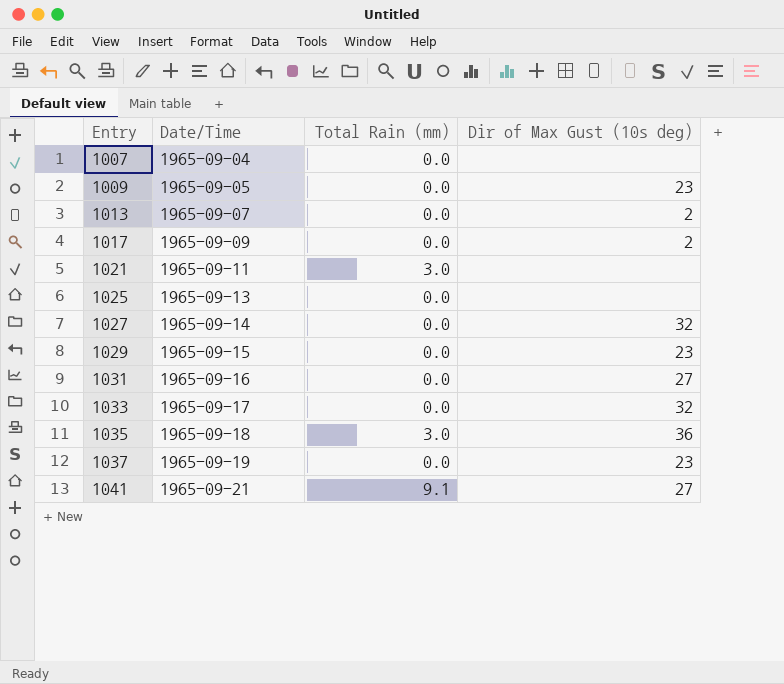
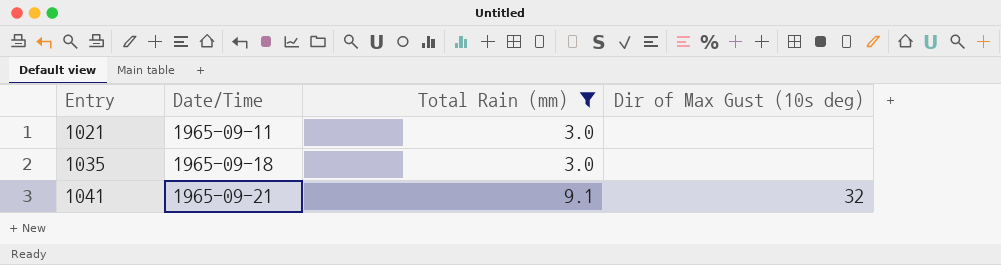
filter: none -> Total Rain (mm) != 0.0
1035 | Dir of Max Gust (10s deg): 36 -> none
1041 | Dir of Max Gust (10s deg): 27 -> 32

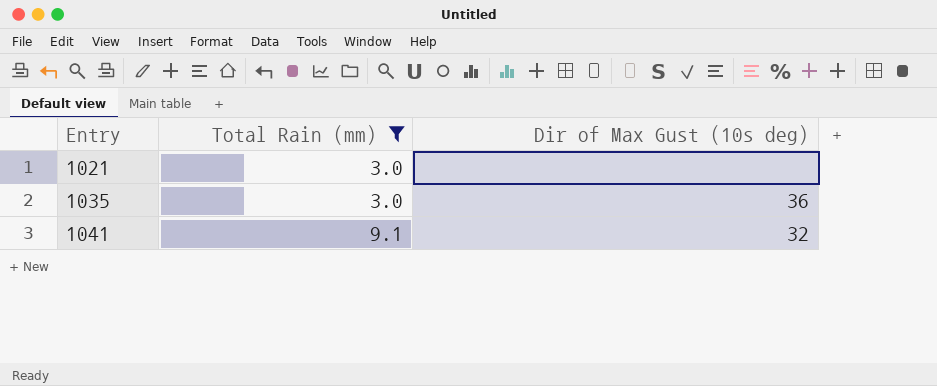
column Date/Time | position: 2 -> none
1035 | Dir of Max Gust (10s deg): none -> 36

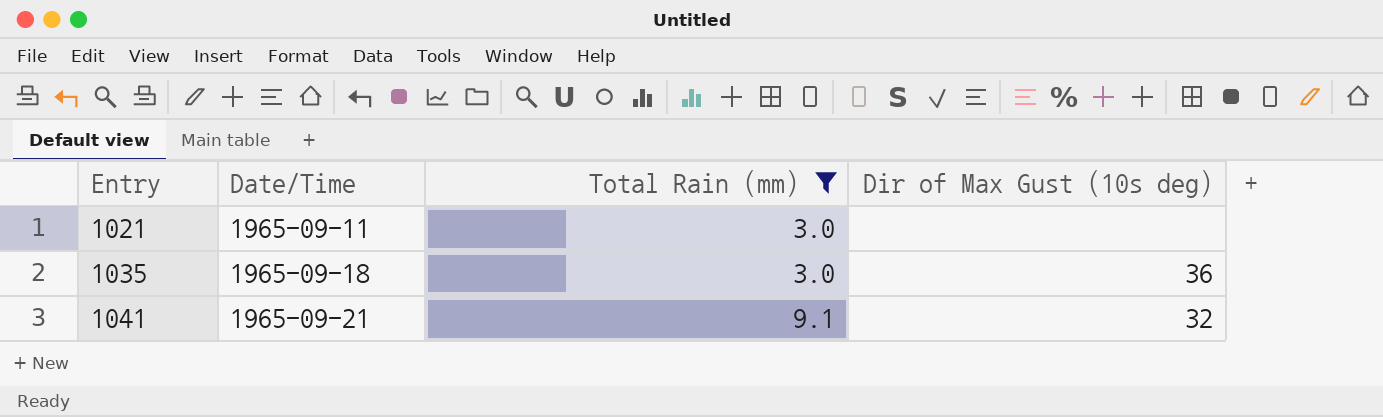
column Date/Time | position: none -> 2

